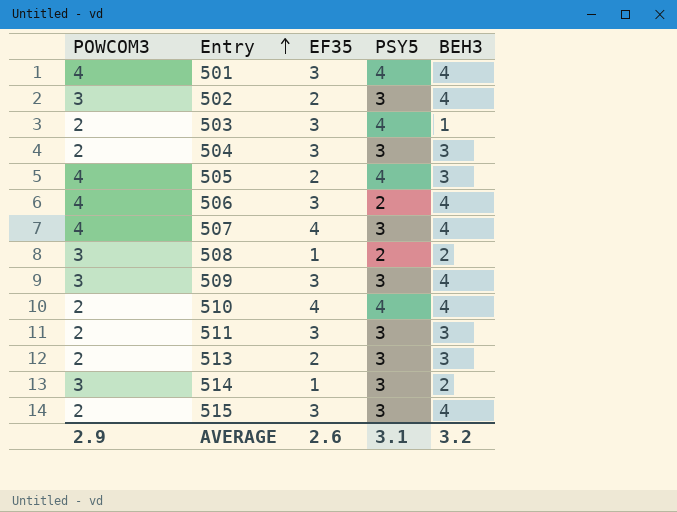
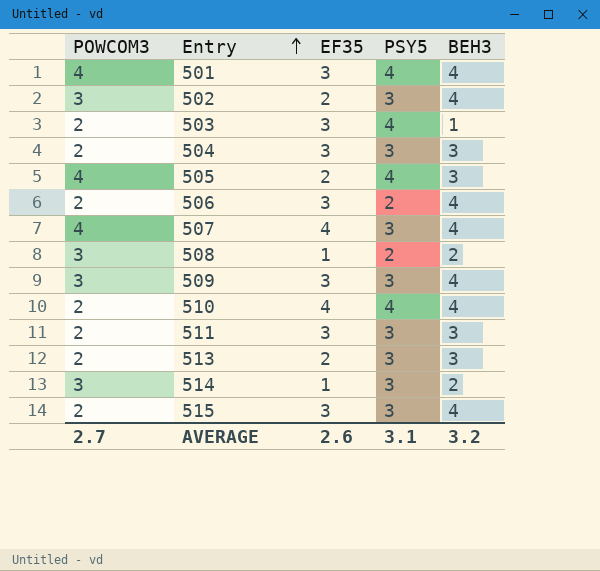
506 | POWCOM3: 4 -> 2
AVERAGE | POWCOM3: 2.9 -> 2.7

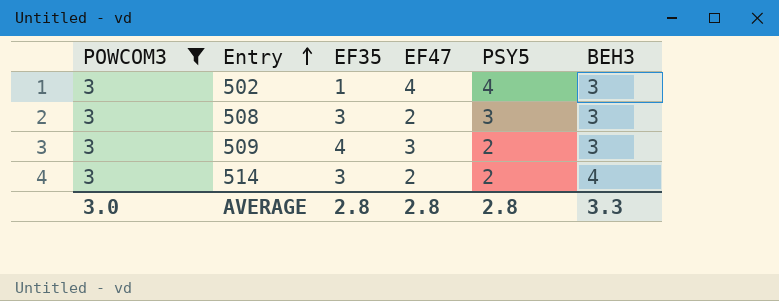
filter: none -> POWCOM3 = 3
column EF47 | position: none -> 4
502 | EF35: 2 -> 1
502 | PSY5: 3 -> 4
502 | BEH3: 4 -> 3
508 | EF35: 1 -> 3
508 | PSY5: 2 -> 3
508 | BEH3: 2 -> 3
509 | EF35: 3 -> 4
509 | PSY5: 3 -> 2
509 | BEH3: 4 -> 3
514 | EF35: 1 -> 3
514 | PSY5: 3 -> 2
514 | BEH3: 2 -> 4
AVERAGE | POWCOM3: 2.7 -> 3.0
AVERAGE | EF35: 2.6 -> 2.8
AVERAGE | PSY5: 3.1 -> 2.8
AVERAGE | BEH3: 3.2 -> 3.3

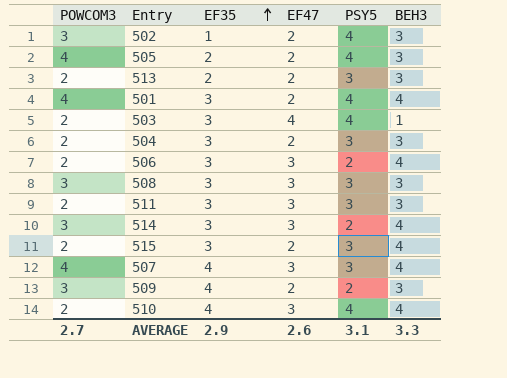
filter: POWCOM3 = 3 -> none
row order: Entry ascending -> EF35 ascending
502 | EF47: 4 -> 2
508 | EF47: 2 -> 3
514 | EF47: 2 -> 3
509 | EF47: 3 -> 2
AVERAGE | POWCOM3: 3.0 -> 2.7
AVERAGE | EF35: 2.8 -> 2.9
AVERAGE | EF47: 2.8 -> 2.6
AVERAGE | PSY5: 2.8 -> 3.1

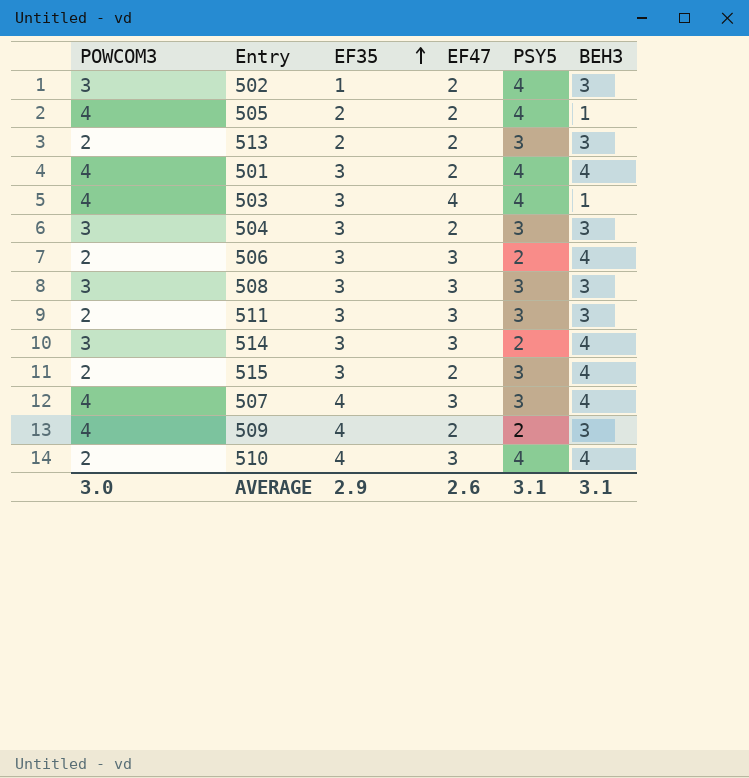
505 | BEH3: 3 -> 1
503 | POWCOM3: 2 -> 4
504 | POWCOM3: 2 -> 3
509 | POWCOM3: 3 -> 4
AVERAGE | POWCOM3: 2.7 -> 3.0
AVERAGE | BEH3: 3.3 -> 3.1

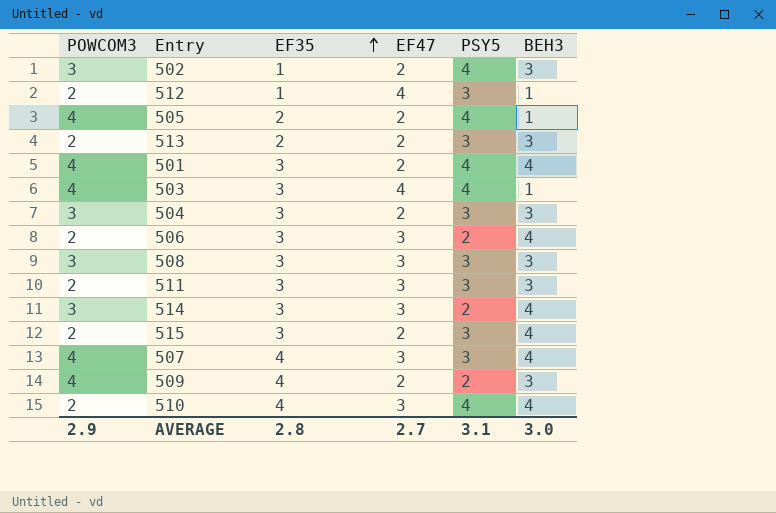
row 512: none -> 2 | 1 | 4 | 3 | 1
AVERAGE | POWCOM3: 3.0 -> 2.9
AVERAGE | EF35: 2.9 -> 2.8
AVERAGE | EF47: 2.6 -> 2.7
AVERAGE | BEH3: 3.1 -> 3.0

